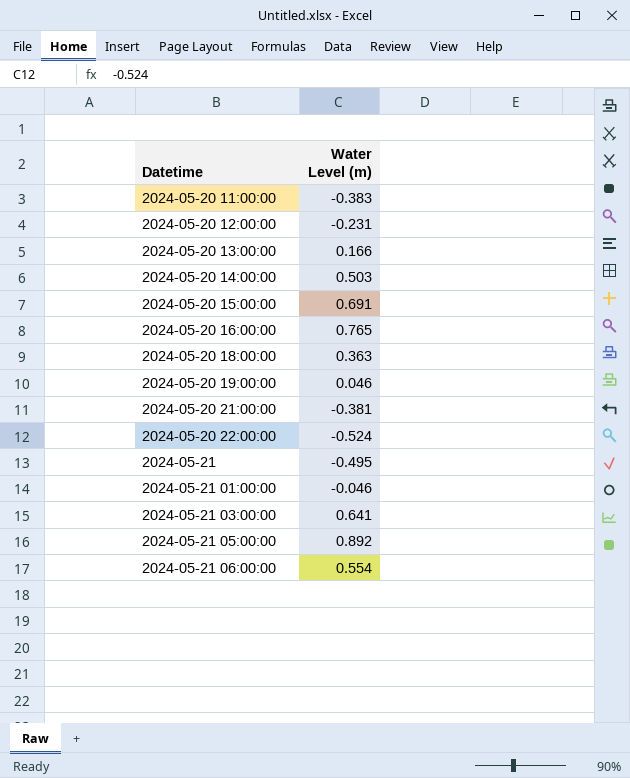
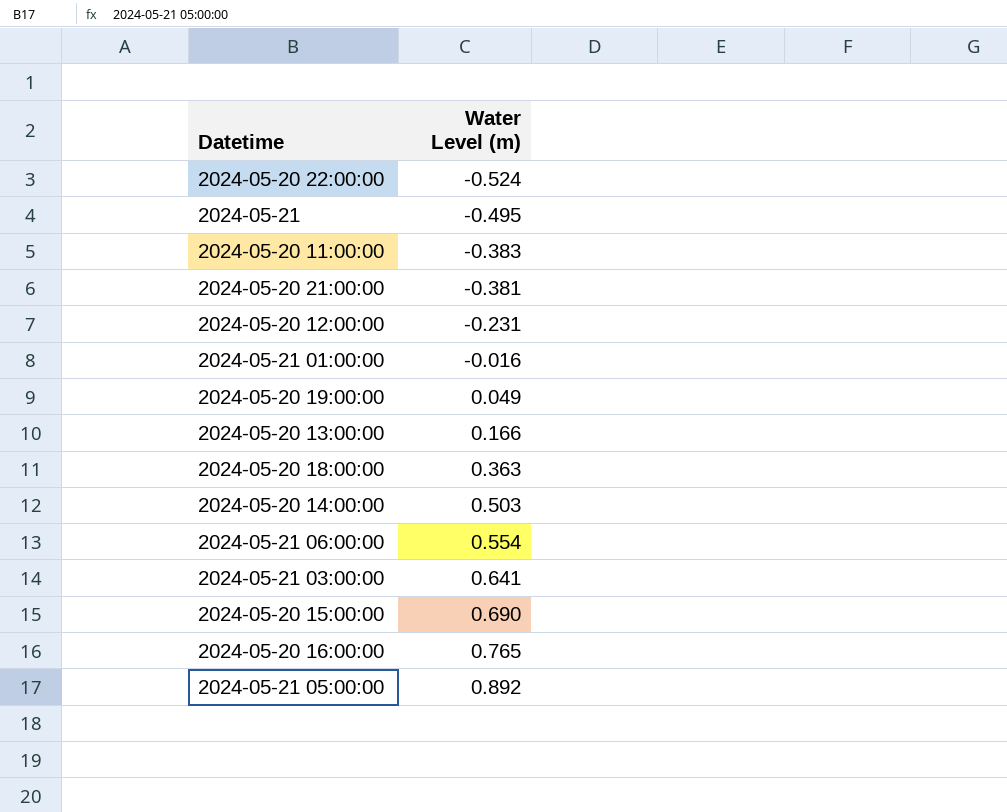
row order: Datetime ascending -> Water Level (m) ascending
2024-05-21 01:00:00 | Water Level (m): -0.046 -> -0.016
2024-05-20 19:00:00 | Water Level (m): 0.046 -> 0.049
2024-05-20 15:00:00 | Water Level (m): 0.691 -> 0.690

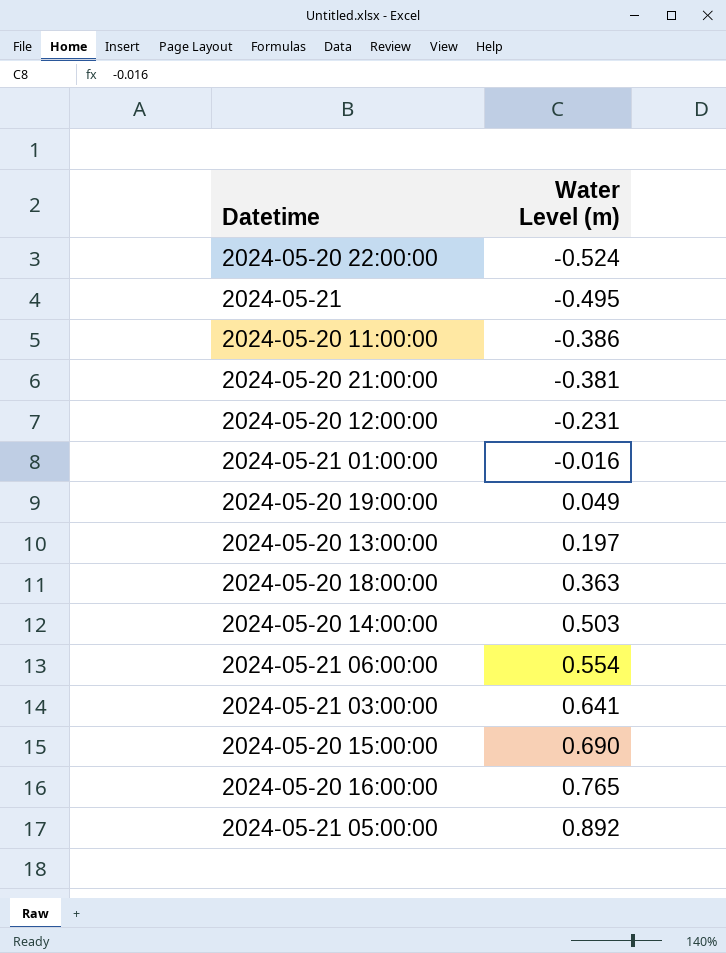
2024-05-20 11:00:00 | Water Level (m): -0.383 -> -0.386
2024-05-20 13:00:00 | Water Level (m): 0.166 -> 0.197

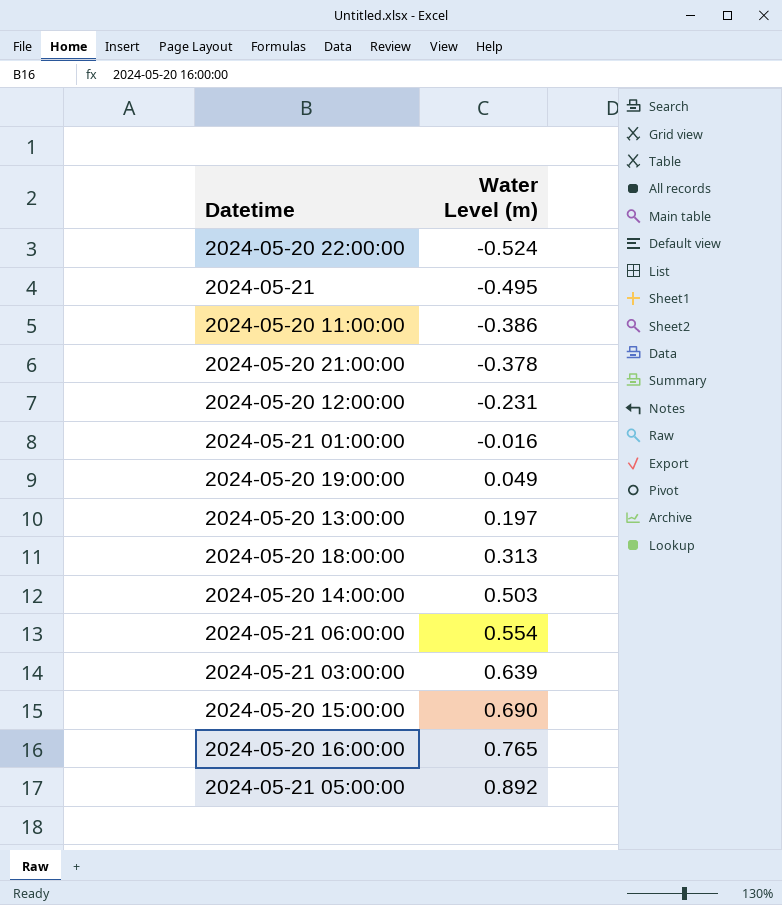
2024-05-20 21:00:00 | Water Level (m): -0.381 -> -0.378
2024-05-20 18:00:00 | Water Level (m): 0.363 -> 0.313
2024-05-21 03:00:00 | Water Level (m): 0.641 -> 0.639

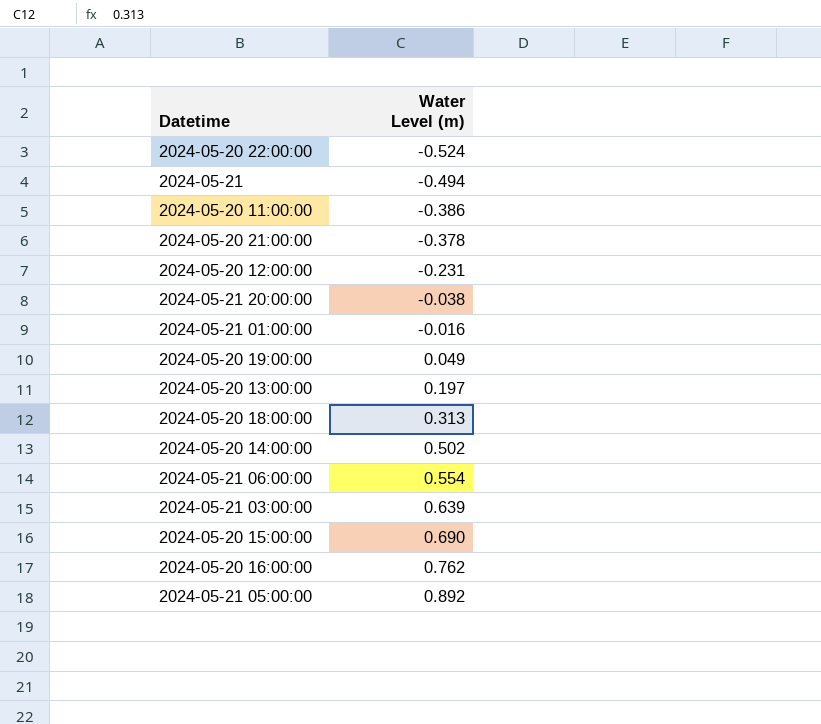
2024-05-21 | Water Level (m): -0.495 -> -0.494
row 2024-05-21 20:00:00: none -> -0.038
2024-05-20 14:00:00 | Water Level (m): 0.503 -> 0.502
2024-05-20 16:00:00 | Water Level (m): 0.765 -> 0.762

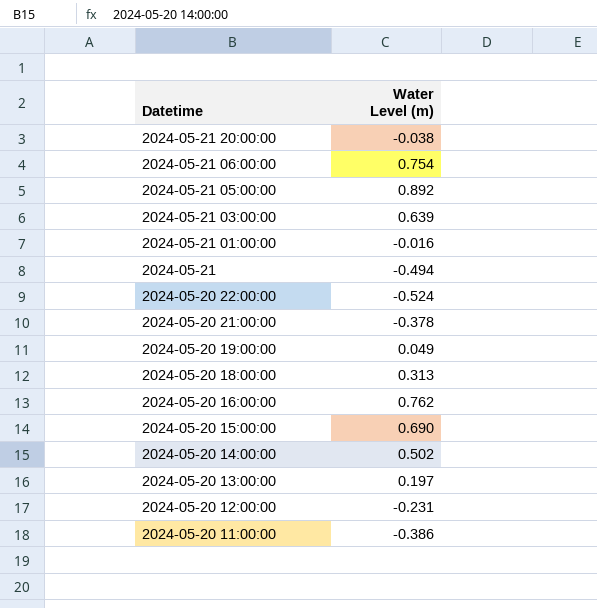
row order: Water Level (m) ascending -> Datetime descending
2024-05-21 06:00:00 | Water Level (m): 0.554 -> 0.754

